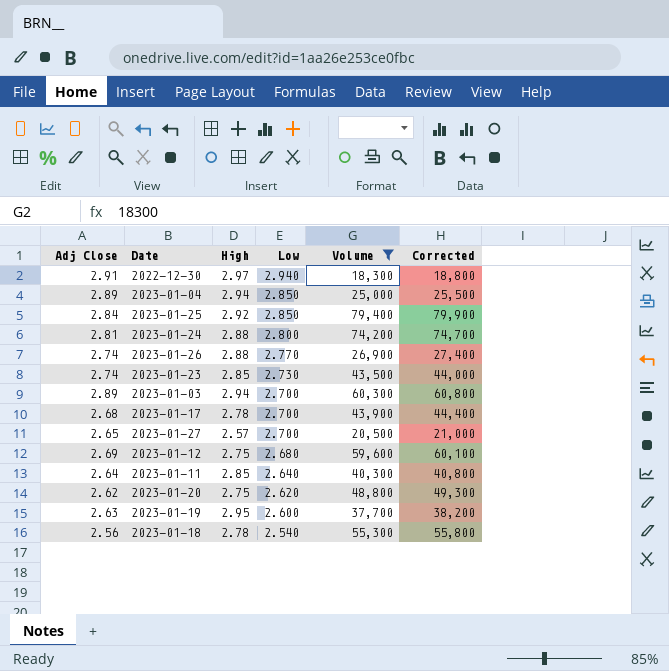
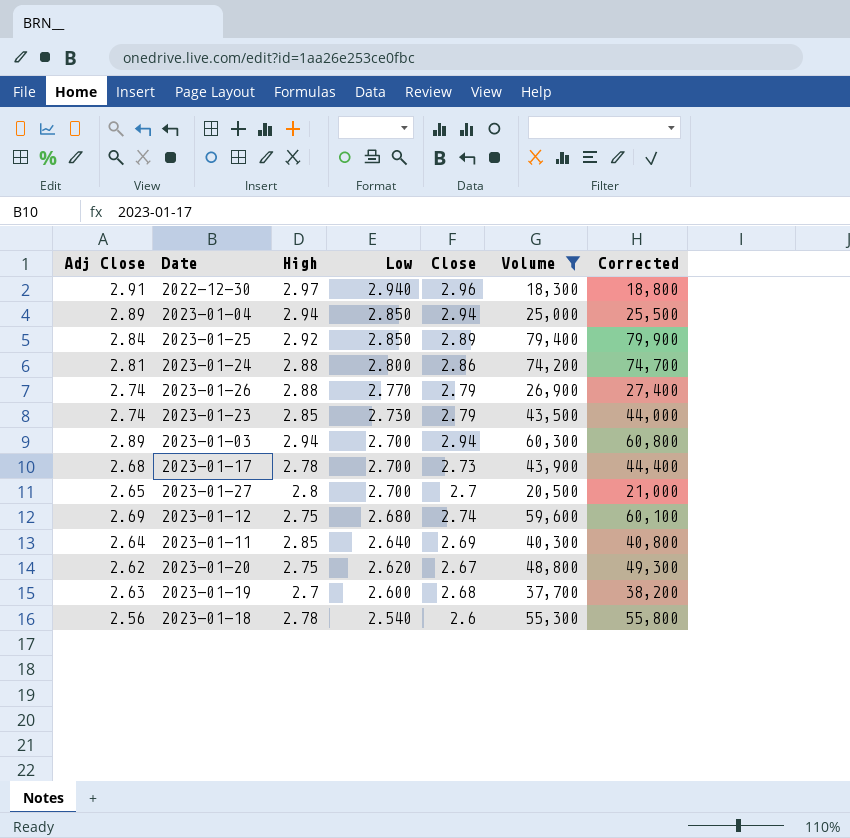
column Close | position: none -> 5
2023-01-27 | High: 2.57 -> 2.8
2023-01-19 | High: 2.95 -> 2.7

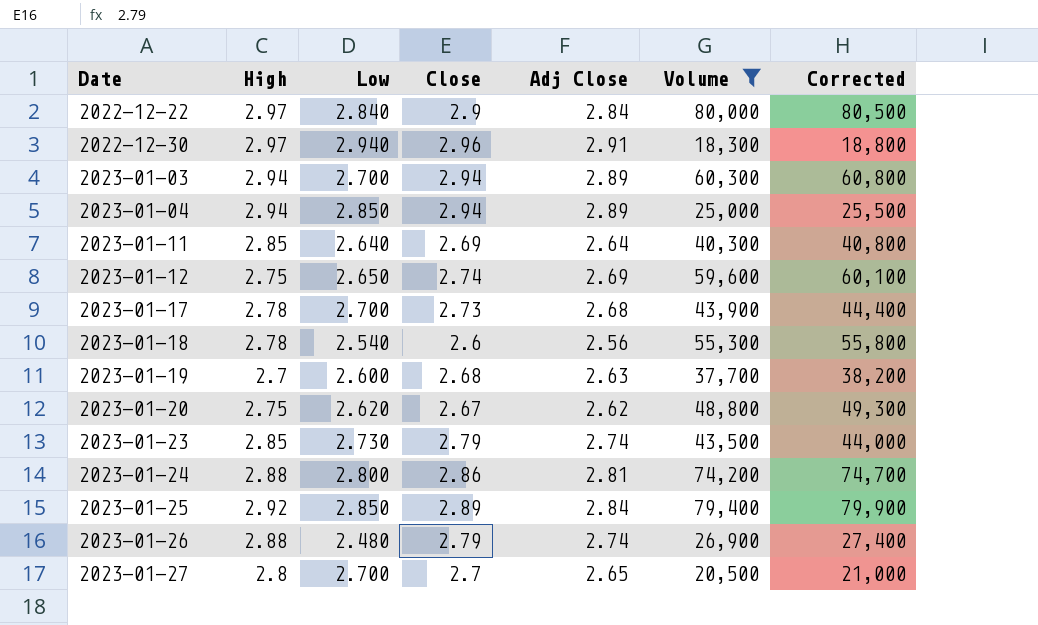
row order: Low descending -> Date ascending
column Adj Close | position: 1 -> 5
row 2022-12-22: none -> 2.97 | 2.840 | 2.9 | 2.84 | 80,000 | 80,500
2023-01-12 | Low: 2.680 -> 2.650
2023-01-26 | Low: 2.770 -> 2.480

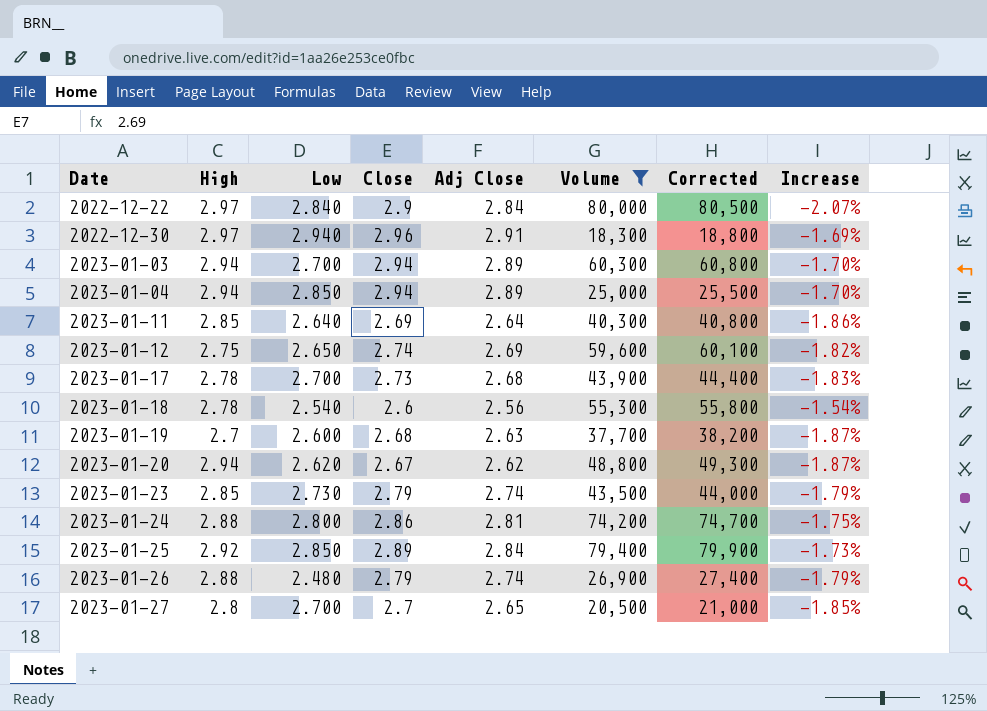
column Increase | formula: none -> ([Adj Close] - [Close]) / [Close]
2023-01-20 | High: 2.75 -> 2.94

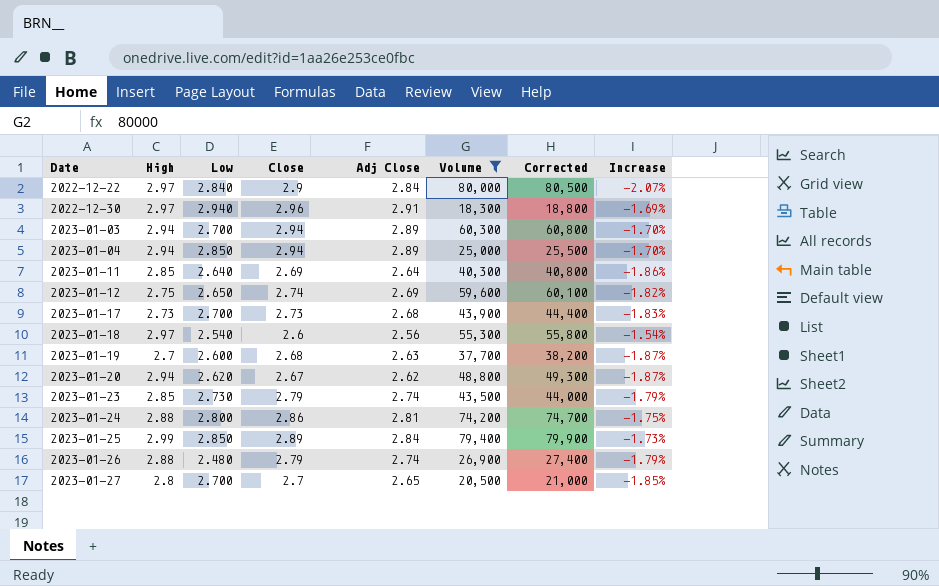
2023-01-17 | High: 2.78 -> 2.73
2023-01-18 | High: 2.78 -> 2.97
2023-01-25 | High: 2.92 -> 2.99

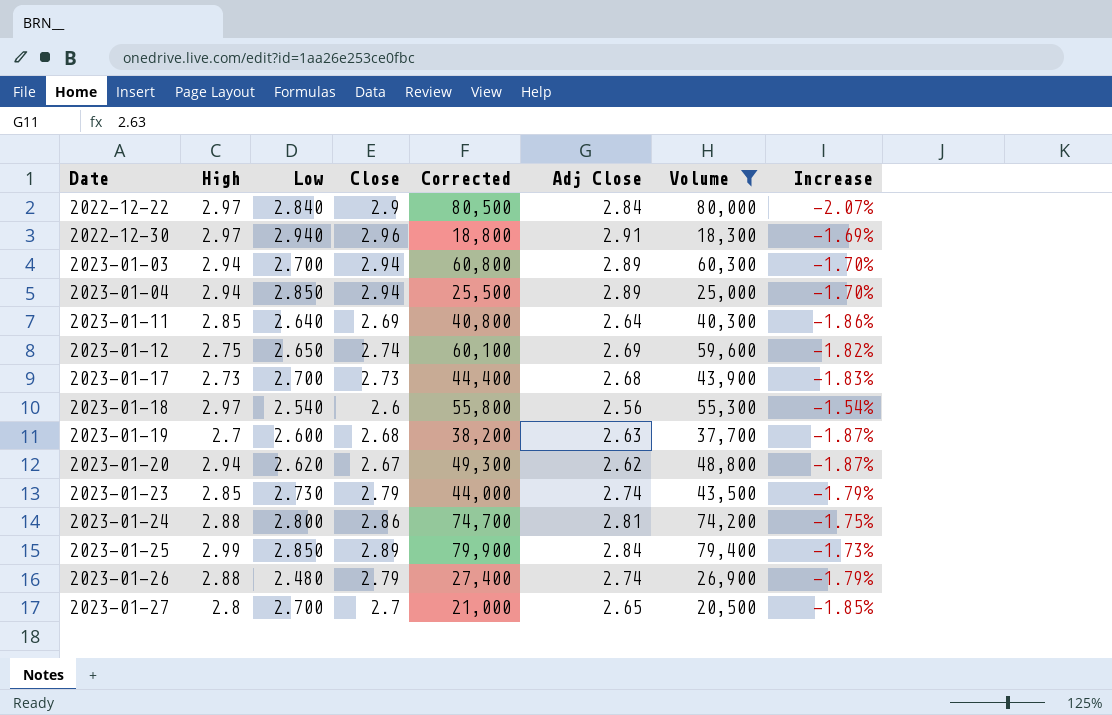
column Corrected | position: 7 -> 5

